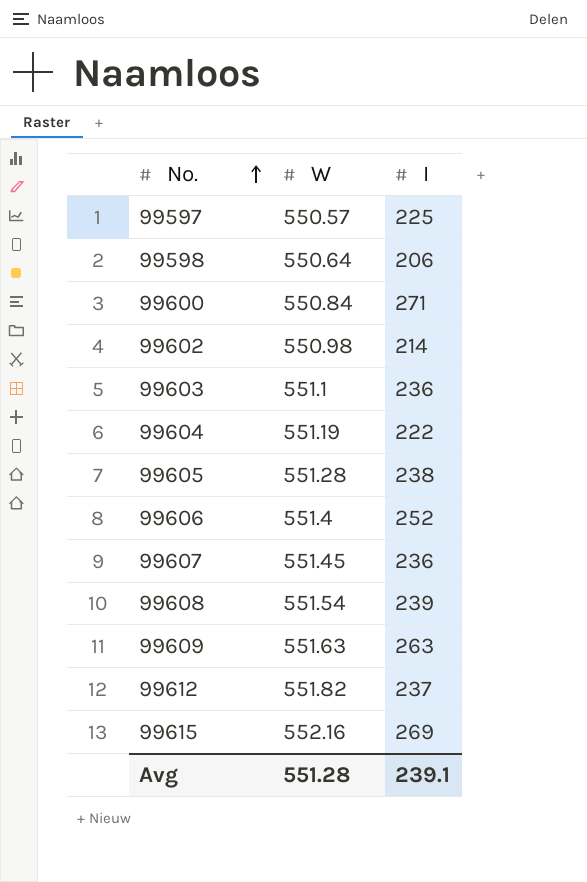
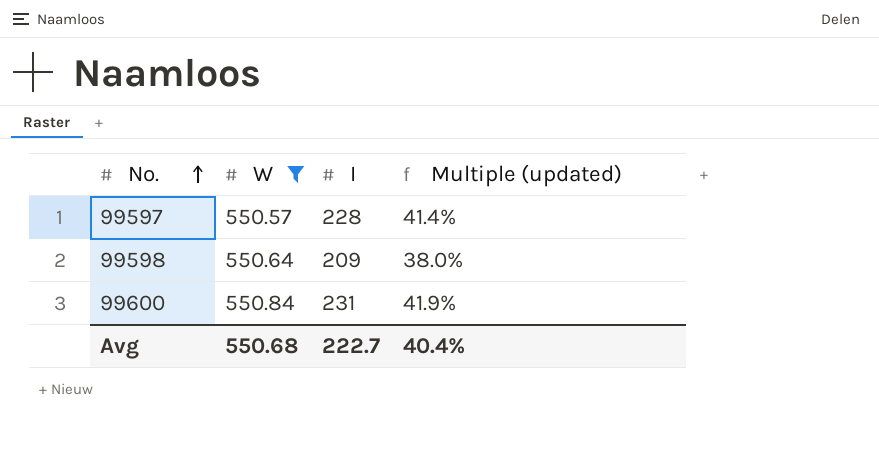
filter: none -> W <= 550.84
column Multiple (updated) | formula: none -> [I] / [W]
99597 | I: 225 -> 228
99598 | I: 206 -> 209
99600 | I: 271 -> 231
Avg | W: 551.28 -> 550.68
Avg | I: 239.1 -> 222.7

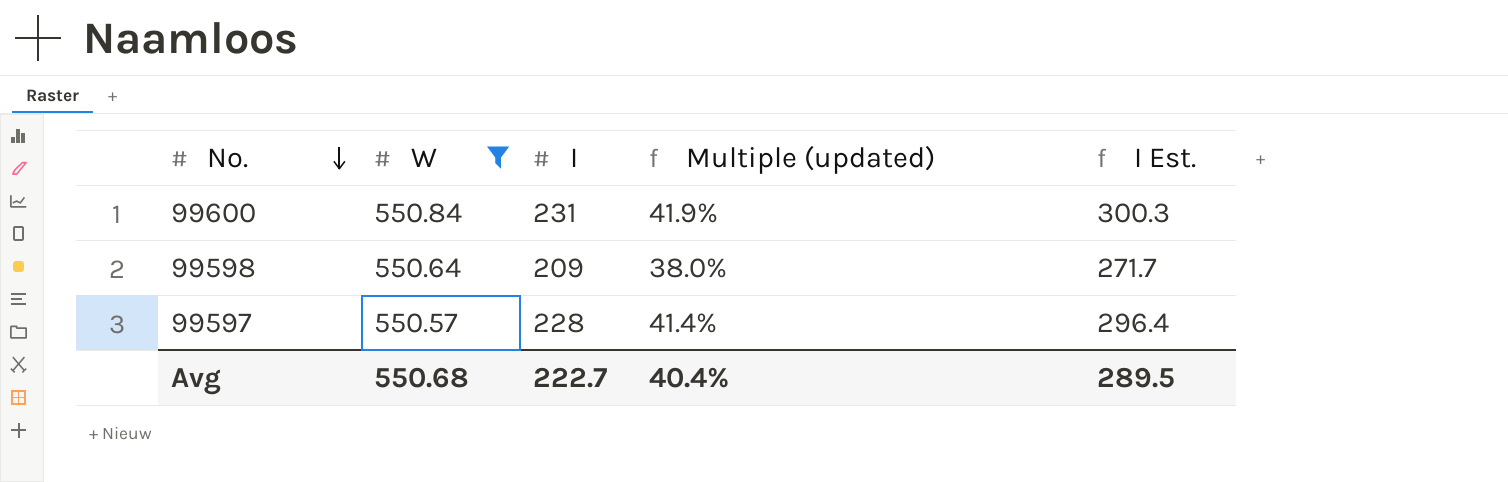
row order: No. ascending -> No. descending
column I Est. | formula: none -> [I] * 1.3

